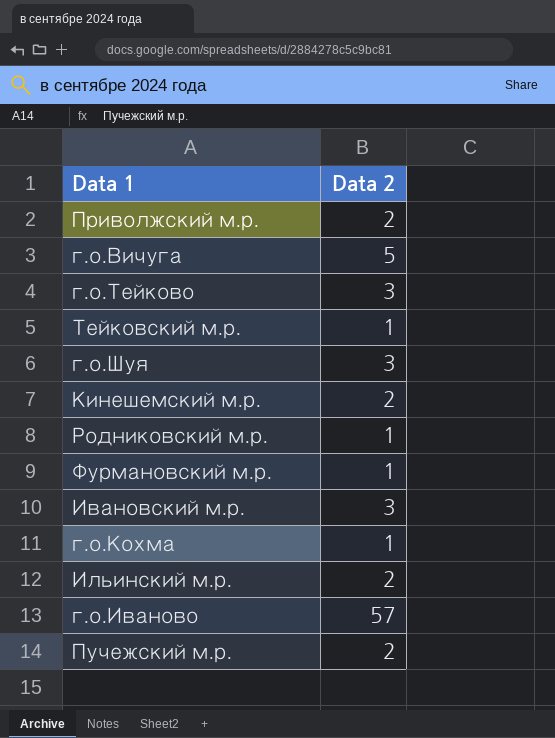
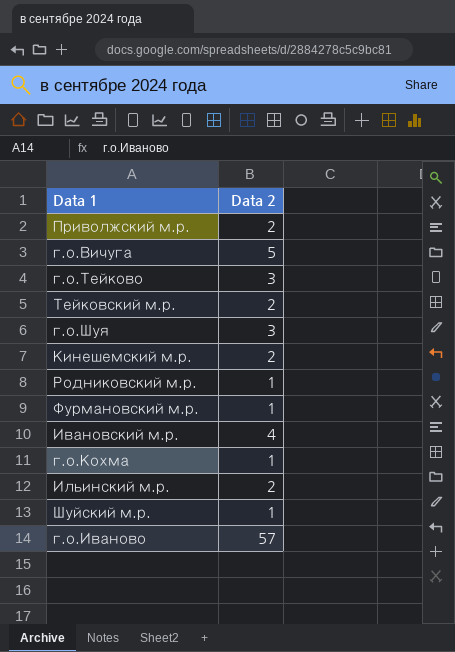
row Пучежский м.р.: 2 -> none
Тейковский м.р. | Data 2: 1 -> 2
Ивановский м.р. | Data 2: 3 -> 4
row Шуйский м.р.: none -> 1

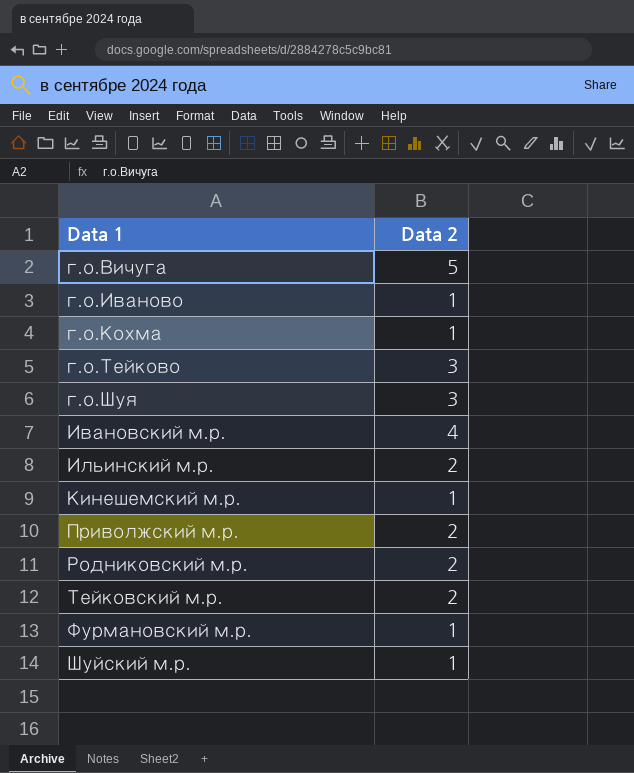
row order: none -> Data 1 ascending
г.о.Иваново | Data 2: 57 -> 1
Кинешемский м.р. | Data 2: 2 -> 1
Родниковский м.р. | Data 2: 1 -> 2

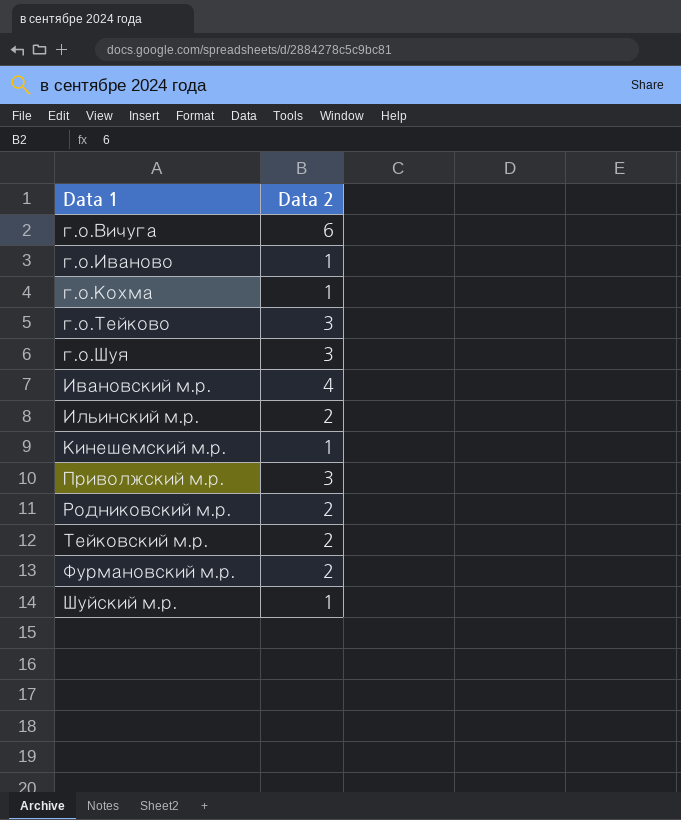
г.о.Вичуга | Data 2: 5 -> 6
Приволжский м.р. | Data 2: 2 -> 3
Фурмановский м.р. | Data 2: 1 -> 2

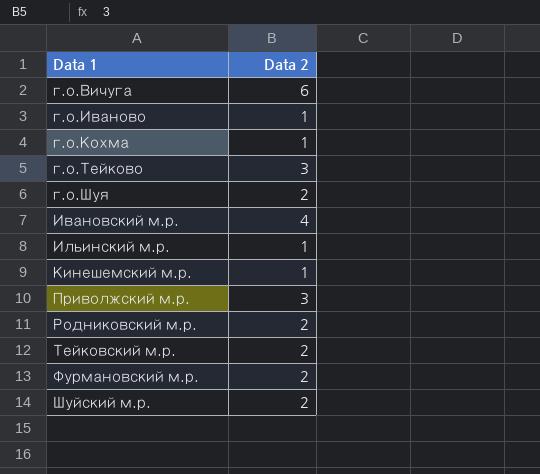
г.о.Шуя | Data 2: 3 -> 2
Ильинский м.р. | Data 2: 2 -> 1
Шуйский м.р. | Data 2: 1 -> 2

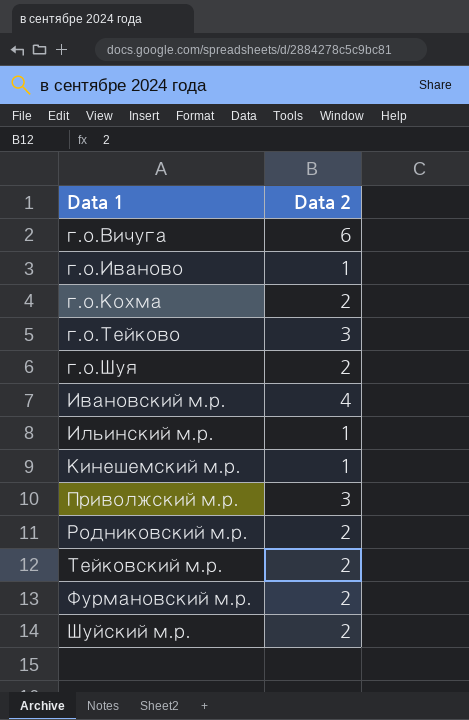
г.о.Кохма | Data 2: 1 -> 2

